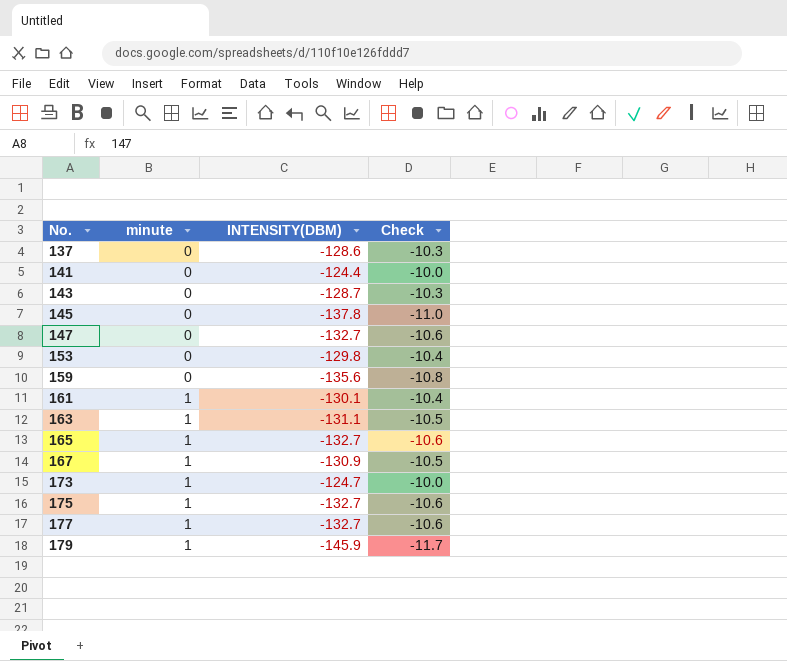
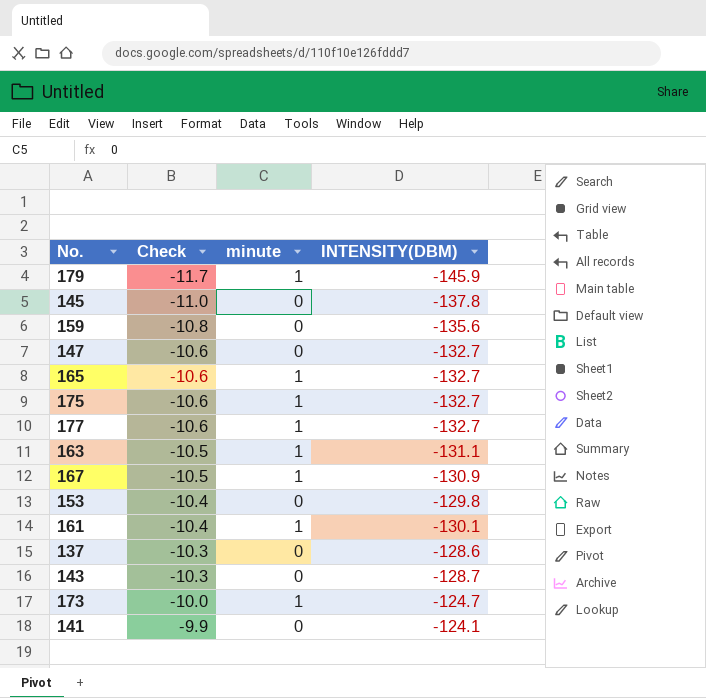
row order: No. ascending -> Check ascending
column Check | position: 4 -> 2
141 | Check: -10.0 -> -9.9
141 | INTENSITY(DBM): -124.4 -> -124.1

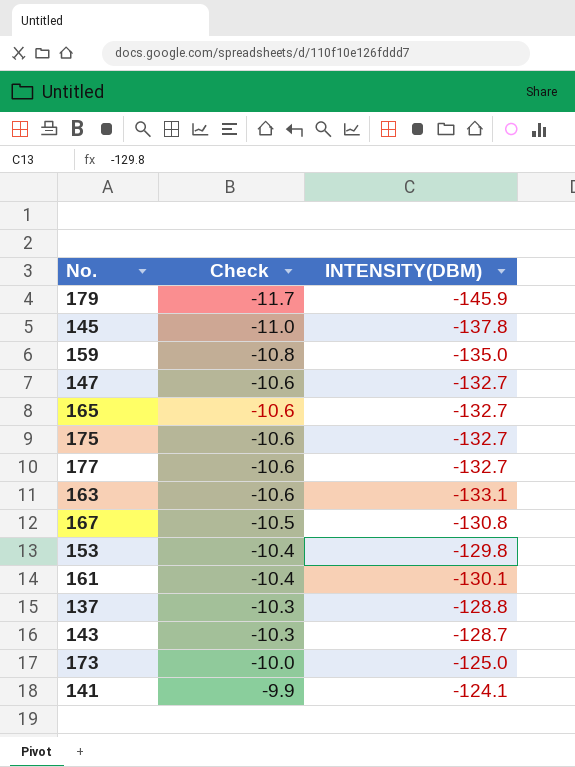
column minute | position: 3 -> none
159 | INTENSITY(DBM): -135.6 -> -135.0
163 | Check: -10.5 -> -10.6
163 | INTENSITY(DBM): -131.1 -> -133.1
167 | INTENSITY(DBM): -130.9 -> -130.8
137 | INTENSITY(DBM): -128.6 -> -128.8
173 | INTENSITY(DBM): -124.7 -> -125.0

